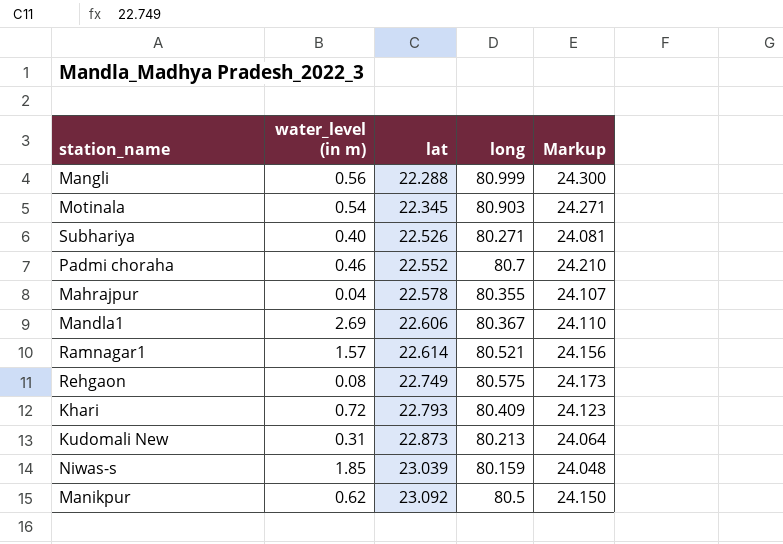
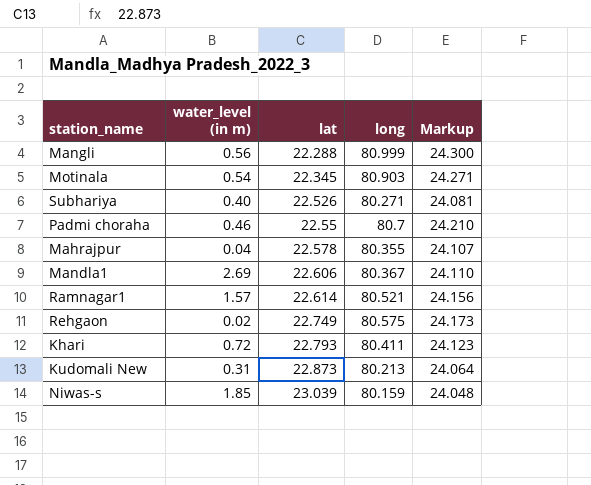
row Manikpur: 0.62 | 23.092 | 80.5 | 24.150 -> none
Padmi choraha | lat: 22.552 -> 22.55
Rehgaon | water_level (in m): 0.08 -> 0.02
Khari | long: 80.409 -> 80.411

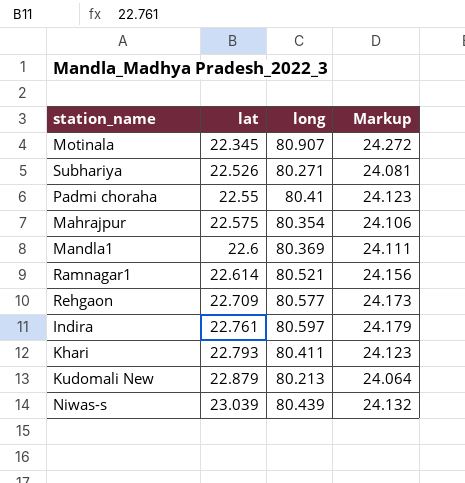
column water_level (in m) | position: 2 -> none
row Mangli: 0.56 | 22.288 | 80.999 | 24.300 -> none
Motinala | long: 80.903 -> 80.907
Motinala | Markup: 24.271 -> 24.272
Padmi choraha | long: 80.7 -> 80.41
Padmi choraha | Markup: 24.210 -> 24.123
Mahrajpur | lat: 22.578 -> 22.575
Mahrajpur | long: 80.355 -> 80.354
Mahrajpur | Markup: 24.107 -> 24.106
Mandla1 | lat: 22.606 -> 22.6
Mandla1 | long: 80.367 -> 80.369
Mandla1 | Markup: 24.110 -> 24.111
Rehgaon | lat: 22.749 -> 22.709
Rehgaon | long: 80.575 -> 80.577
row Indira: none -> 22.761 | 80.597 | 24.179
Kudomali New | lat: 22.873 -> 22.879
Niwas-s | long: 80.159 -> 80.439
Niwas-s | Markup: 24.048 -> 24.132

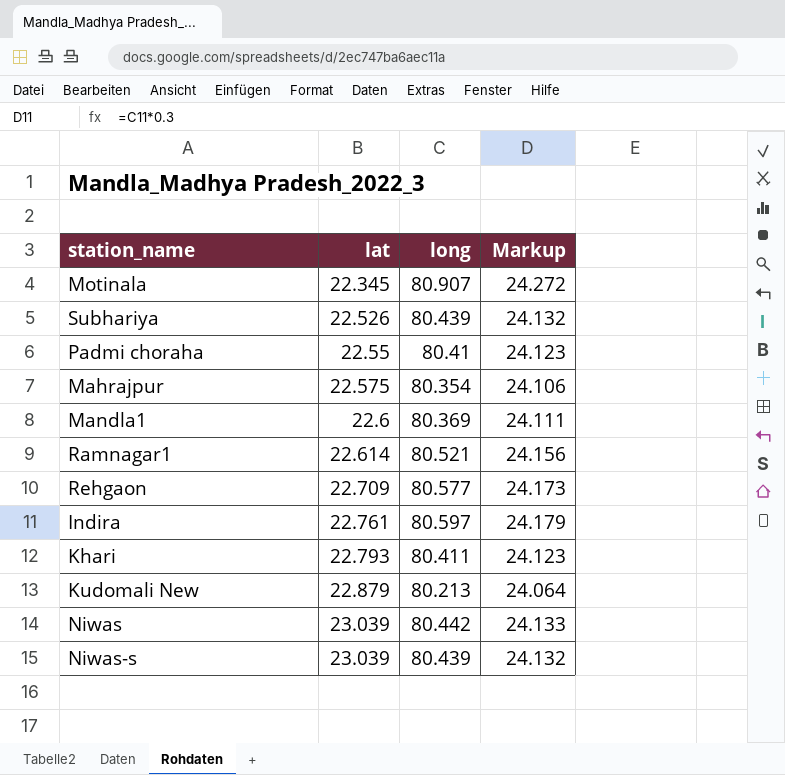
Subhariya | long: 80.271 -> 80.439
Subhariya | Markup: 24.081 -> 24.132
row Niwas: none -> 23.039 | 80.442 | 24.133

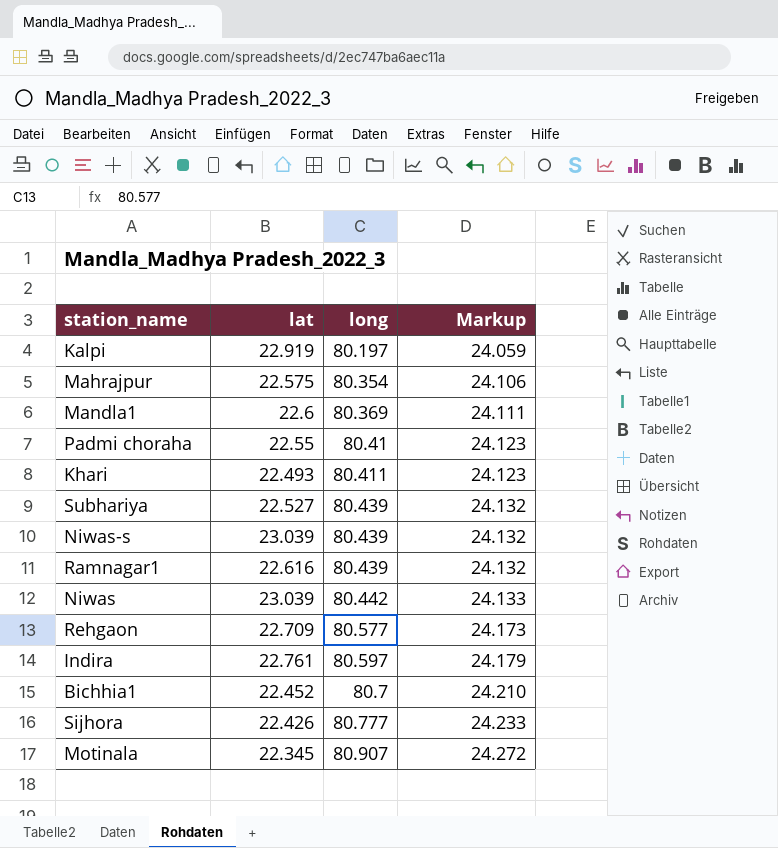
row order: lat ascending -> long ascending
row Kudomali New: 22.879 | 80.213 | 24.064 -> none
row Kalpi: none -> 22.919 | 80.197 | 24.059
Khari | lat: 22.793 -> 22.493
Subhariya | lat: 22.526 -> 22.527
Ramnagar1 | lat: 22.614 -> 22.616
Ramnagar1 | long: 80.521 -> 80.439
Ramnagar1 | Markup: 24.156 -> 24.132
row Bichhia1: none -> 22.452 | 80.7 | 24.210
row Sijhora: none -> 22.426 | 80.777 | 24.233

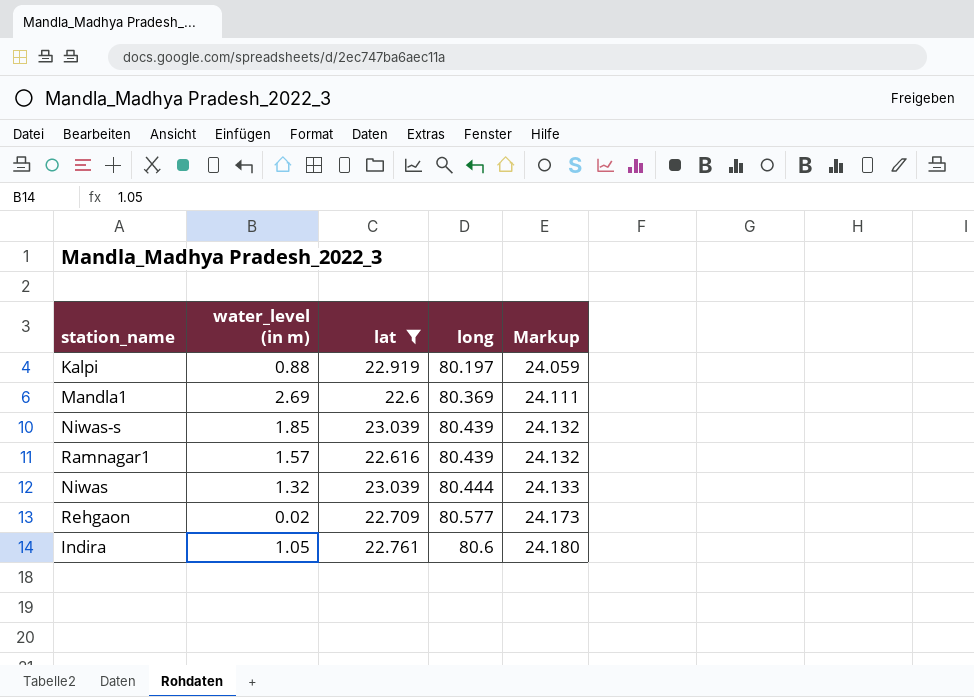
filter: none -> lat >= 22.6
column water_level (in m) | position: none -> 2
Niwas | long: 80.442 -> 80.444
Indira | long: 80.597 -> 80.6
Indira | Markup: 24.179 -> 24.180

